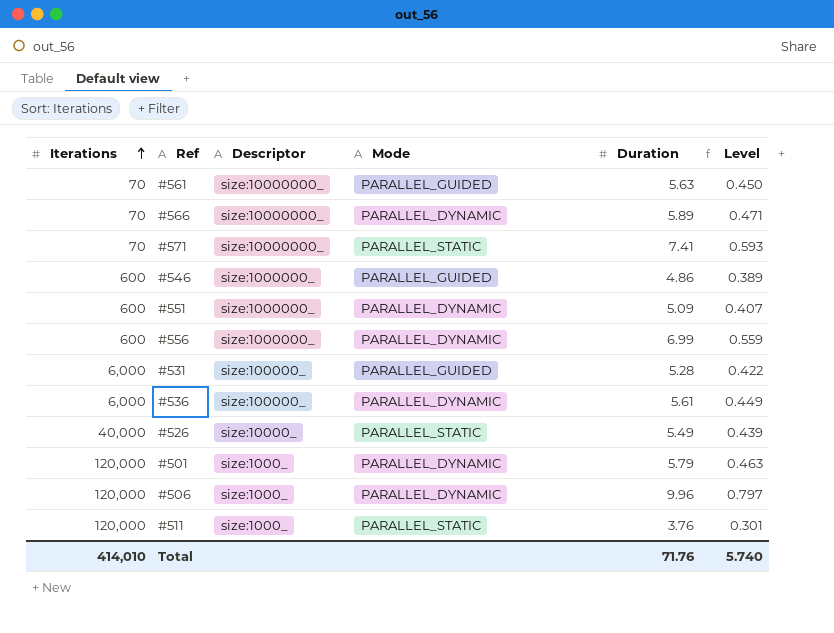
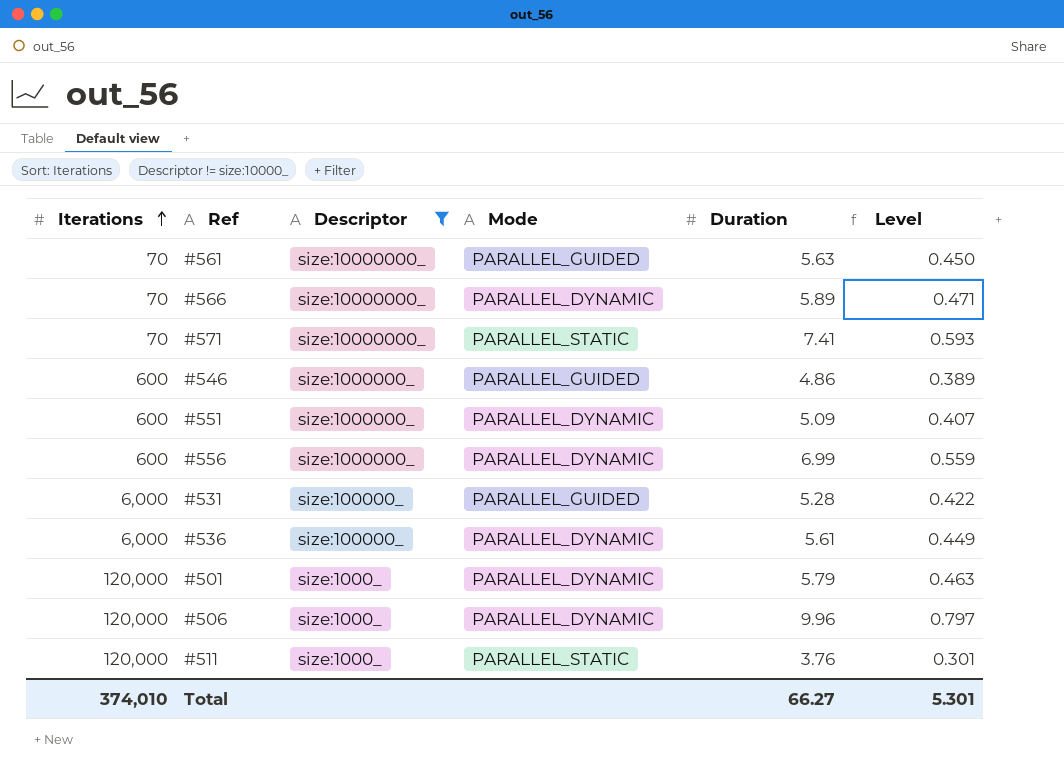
filter: none -> Descriptor != size:10000_
Total | Iterations: 414,010 -> 374,010
Total | Duration: 71.76 -> 66.27
Total | Level: 5.740 -> 5.301

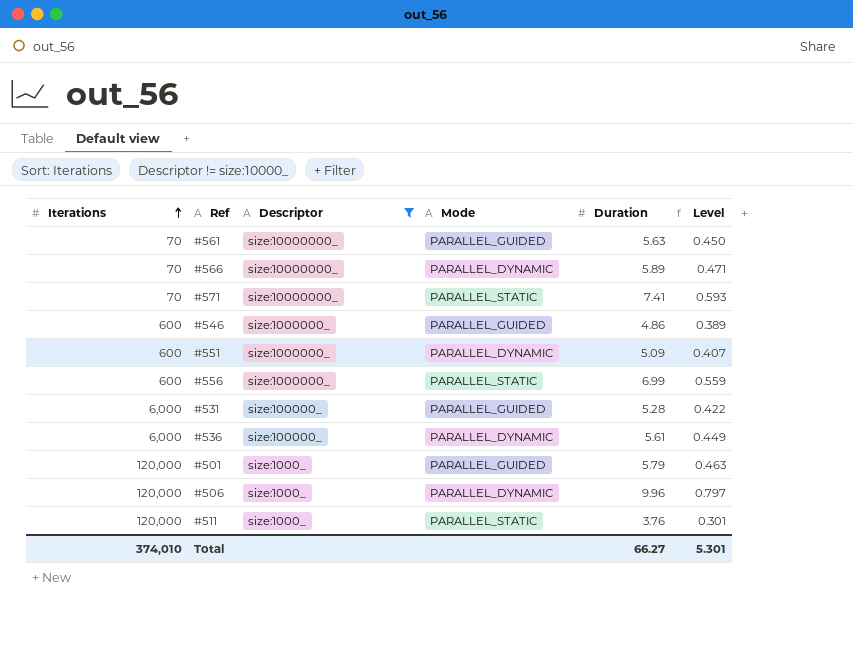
#556 | Mode: PARALLEL_DYNAMIC -> PARALLEL_STATIC
#501 | Mode: PARALLEL_DYNAMIC -> PARALLEL_GUIDED

